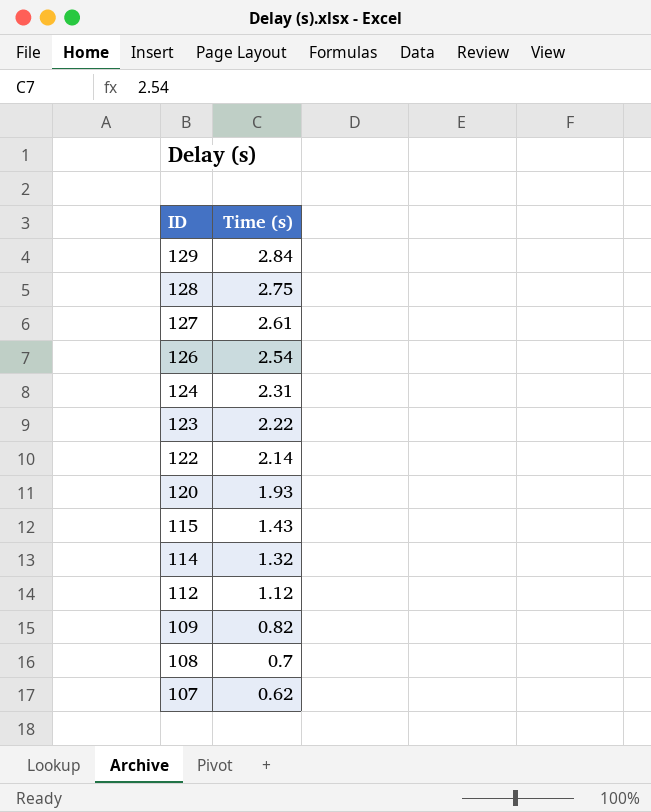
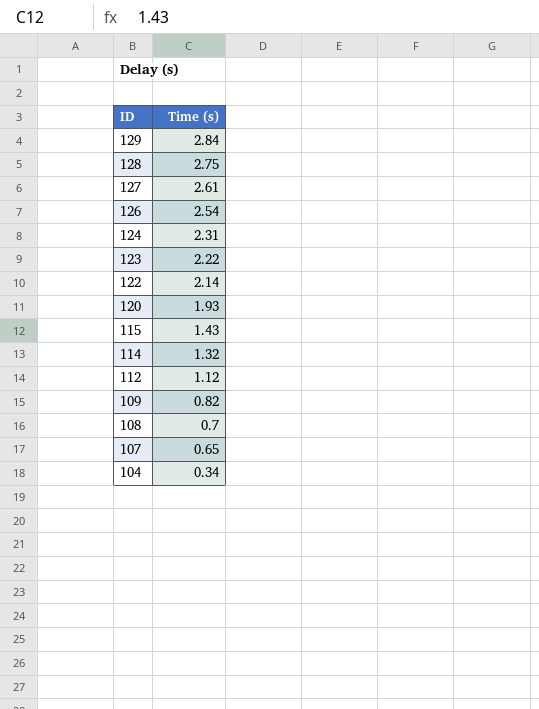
107 | Time (s): 0.62 -> 0.65
row 104: none -> 0.34

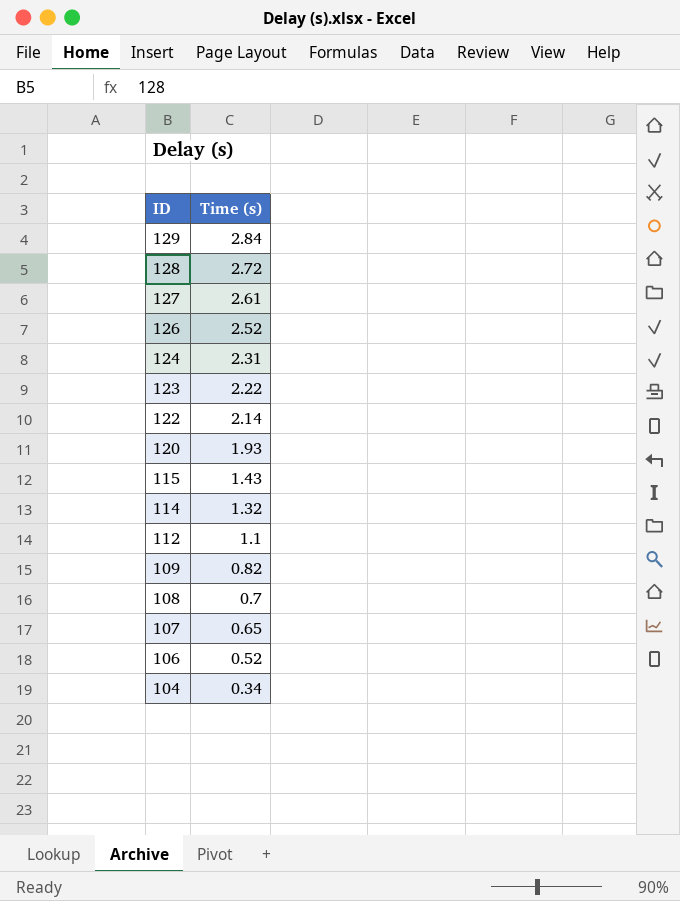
128 | Time (s): 2.75 -> 2.72
126 | Time (s): 2.54 -> 2.52
112 | Time (s): 1.12 -> 1.1
row 106: none -> 0.52

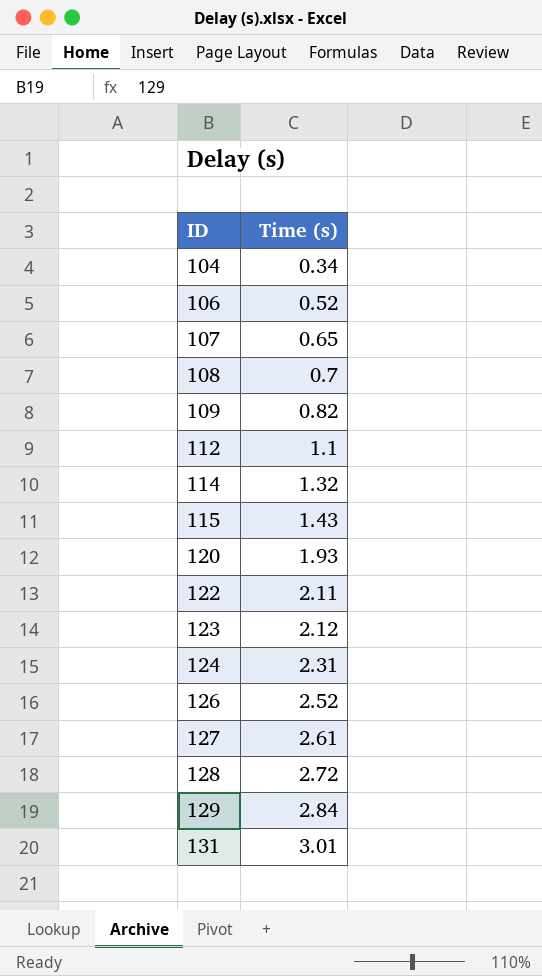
row order: ID descending -> ID ascending
122 | Time (s): 2.14 -> 2.11
123 | Time (s): 2.22 -> 2.12
row 131: none -> 3.01

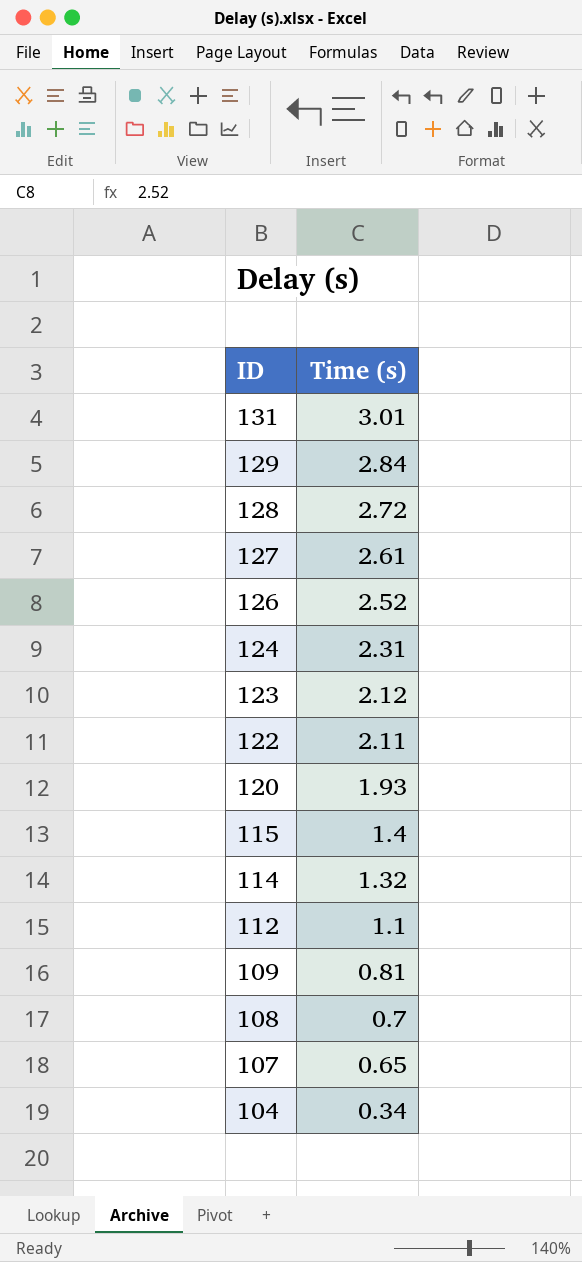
row order: ID ascending -> ID descending
row 106: 0.52 -> none
115 | Time (s): 1.43 -> 1.4
109 | Time (s): 0.82 -> 0.81

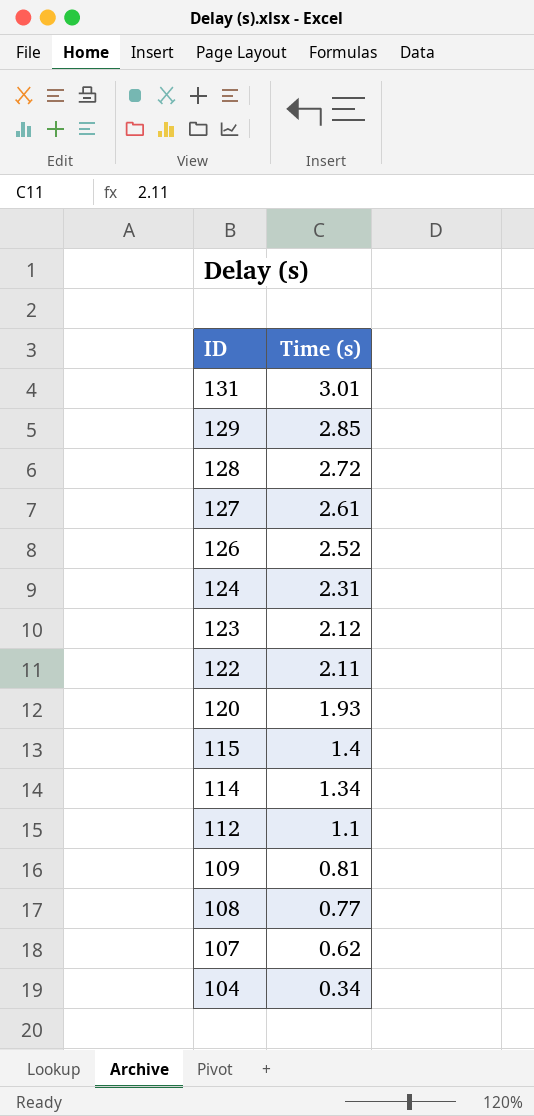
129 | Time (s): 2.84 -> 2.85
114 | Time (s): 1.32 -> 1.34
108 | Time (s): 0.7 -> 0.77
107 | Time (s): 0.65 -> 0.62

